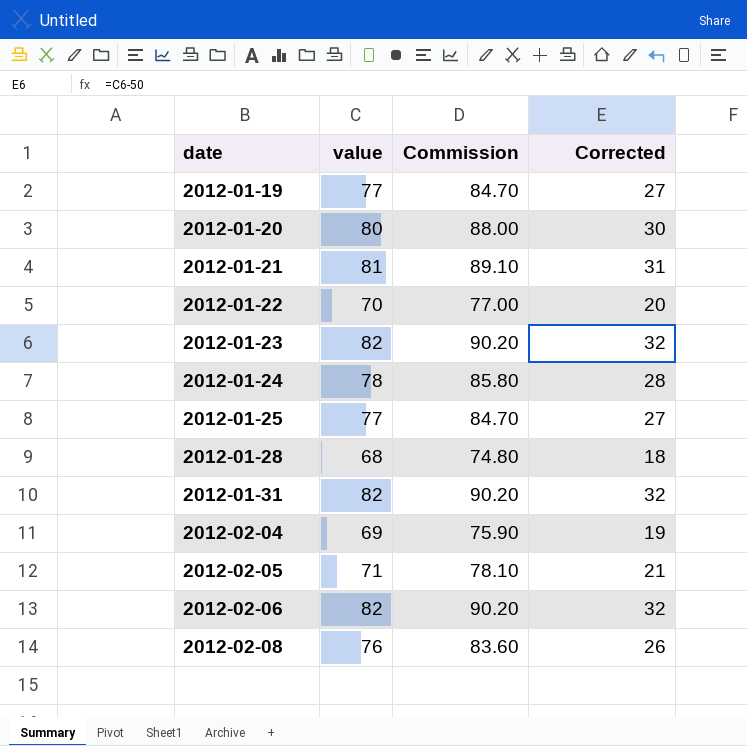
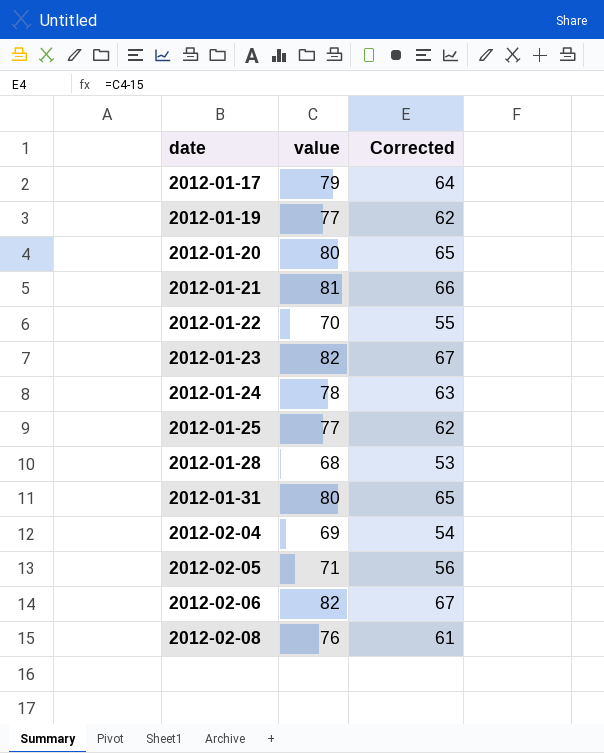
column Commission | formula: [value] * 1.1 -> none
column Corrected | formula: [value] - 50 -> [value] - 15
row 2012-01-17: none -> 79 | 64
2012-01-31 | value: 82 -> 80

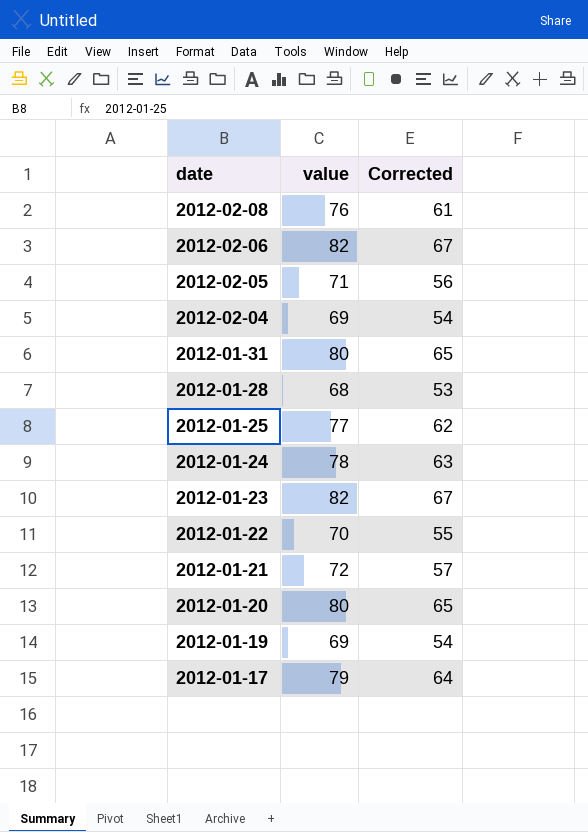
row order: date ascending -> date descending
2012-01-21 | value: 81 -> 72
2012-01-21 | Corrected: 66 -> 57
2012-01-19 | value: 77 -> 69
2012-01-19 | Corrected: 62 -> 54

